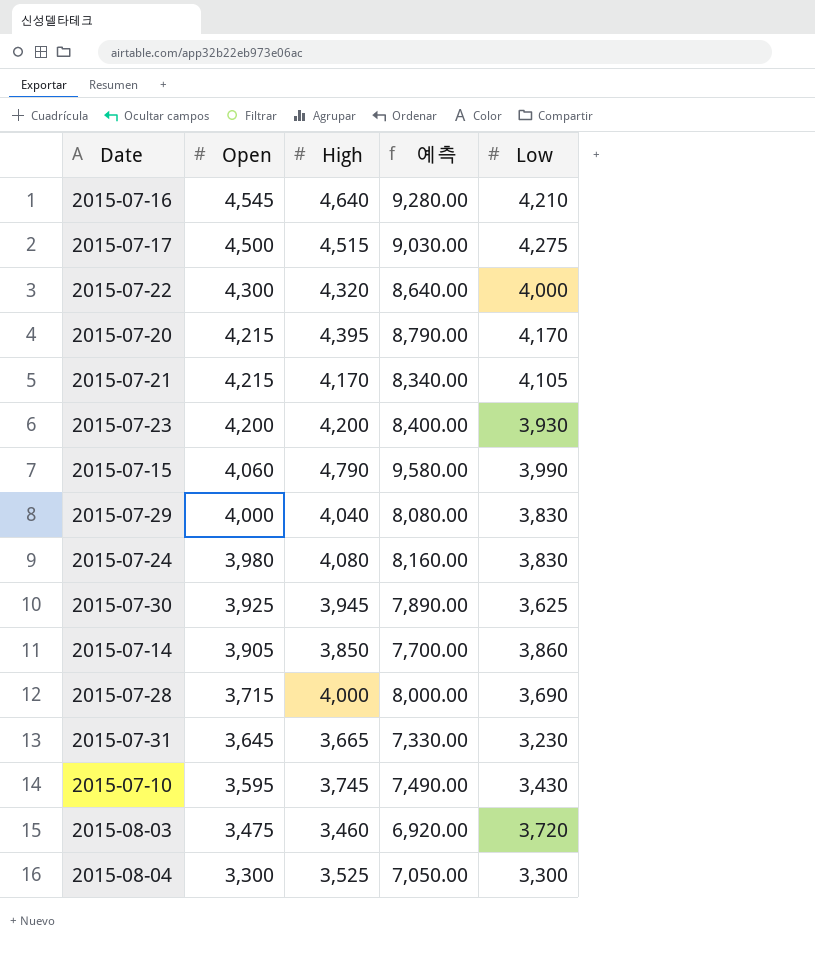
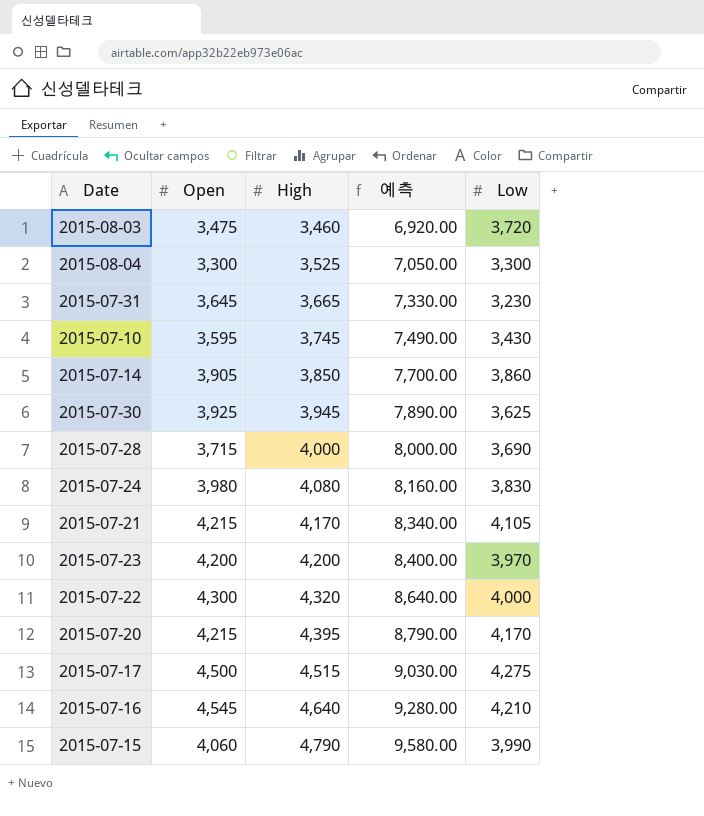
row order: Open descending -> High ascending
row 2015-07-29: 4,000 | 4,040 | 8,080.00 | 3,830 -> none
2015-07-23 | Low: 3,930 -> 3,970

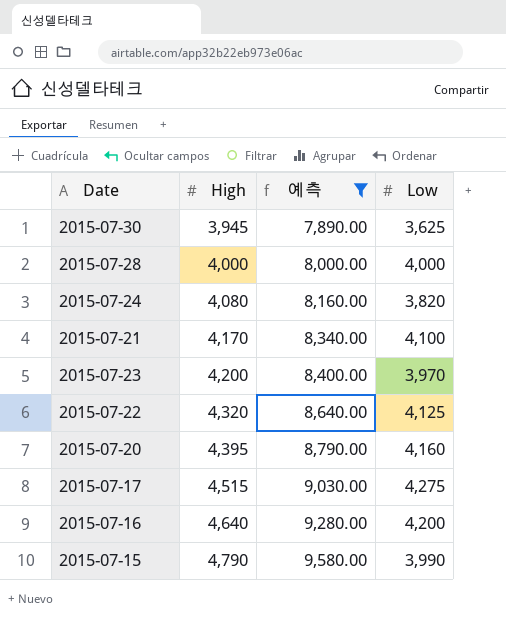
filter: none -> 예측 >= 7,890.00
column Open | position: 2 -> none
2015-07-28 | Low: 3,690 -> 4,000
2015-07-24 | Low: 3,830 -> 3,820
2015-07-21 | Low: 4,105 -> 4,100
2015-07-22 | Low: 4,000 -> 4,125
2015-07-20 | Low: 4,170 -> 4,160
2015-07-16 | Low: 4,210 -> 4,200

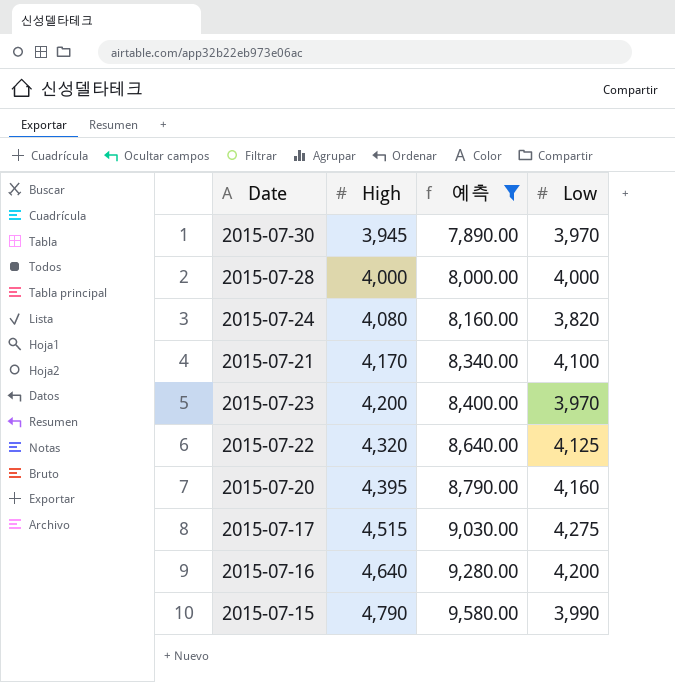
2015-07-30 | Low: 3,625 -> 3,970

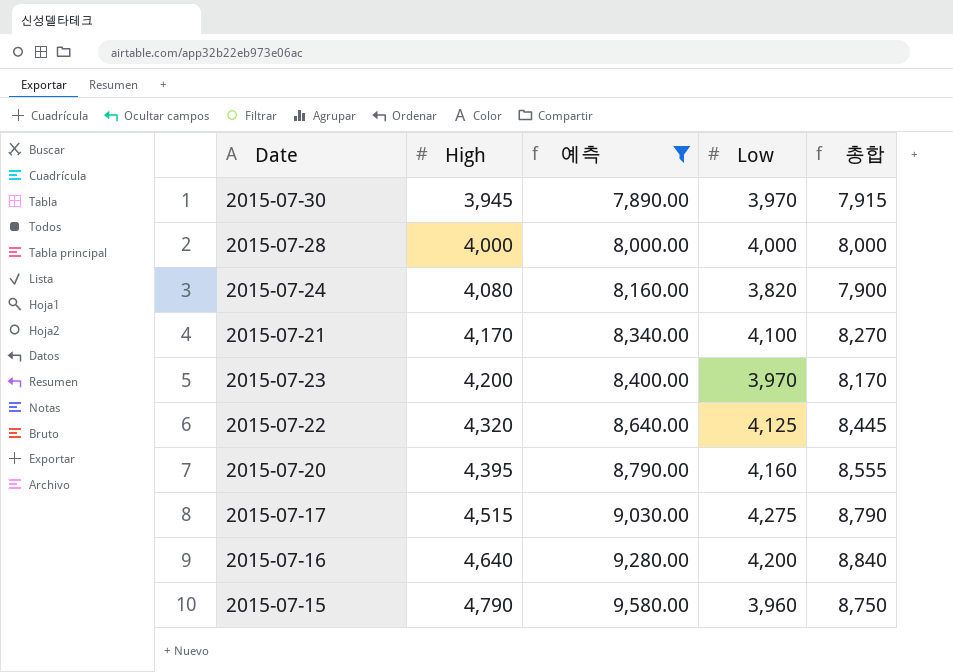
column 총합 | formula: none -> [High] + [Low]
2015-07-15 | Low: 3,990 -> 3,960

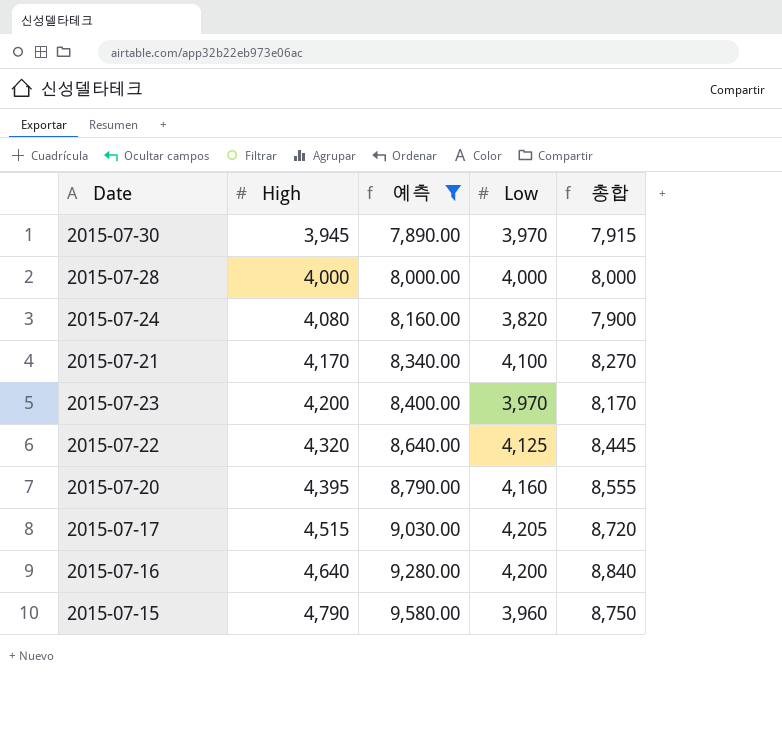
2015-07-17 | Low: 4,275 -> 4,205
2015-07-17 | 총합: 8,790 -> 8,720

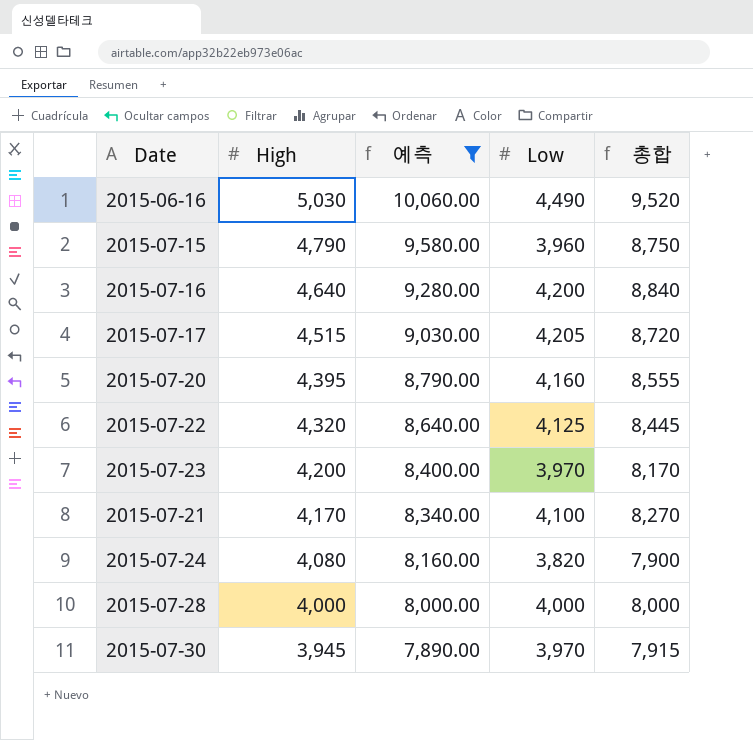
row order: High ascending -> High descending
row 2015-06-16: none -> 5,030 | 10,060.00 | 4,490 | 9,520

